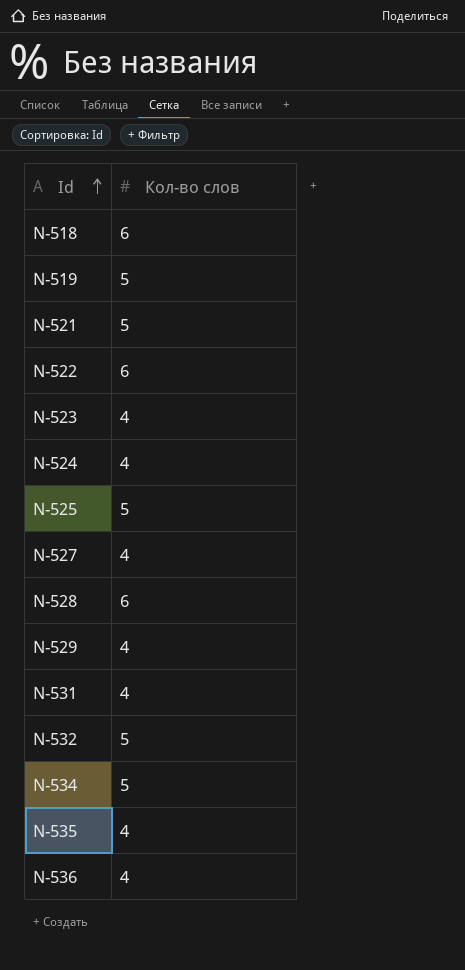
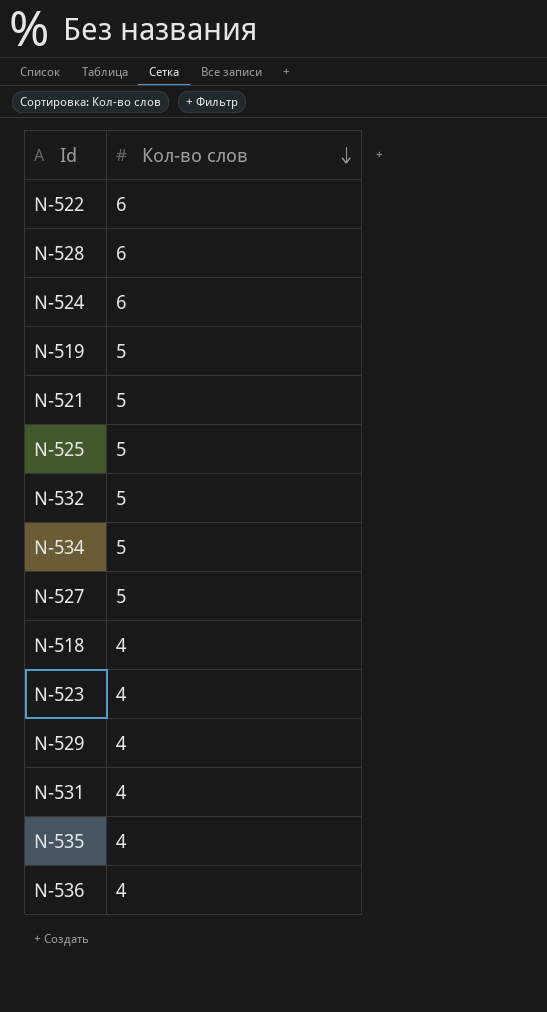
row order: Id ascending -> Кол-во слов descending
N-524 | Кол-во слов: 4 -> 6
N-527 | Кол-во слов: 4 -> 5
N-518 | Кол-во слов: 6 -> 4

